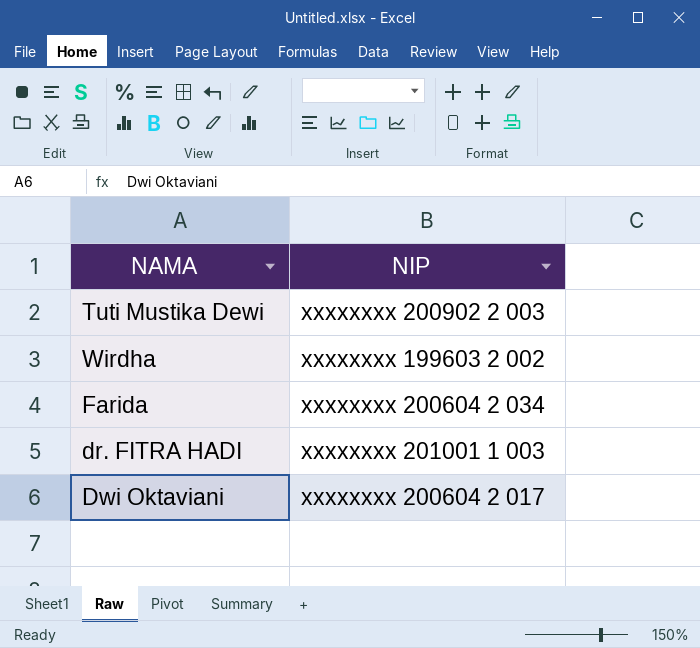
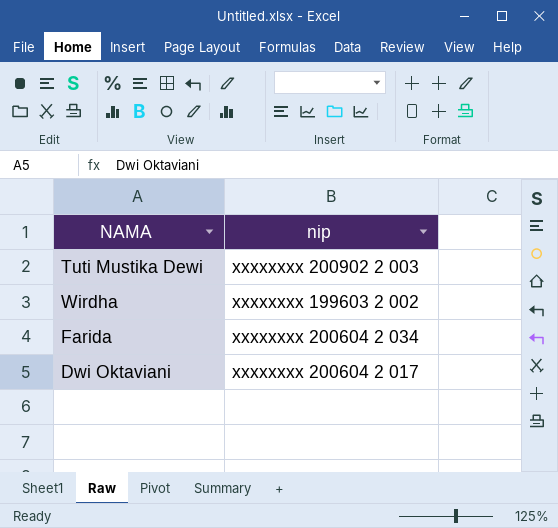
column name: NIP -> nip
row dr. FITRA HADI: xxxxxxxx 201001 1 003 -> none

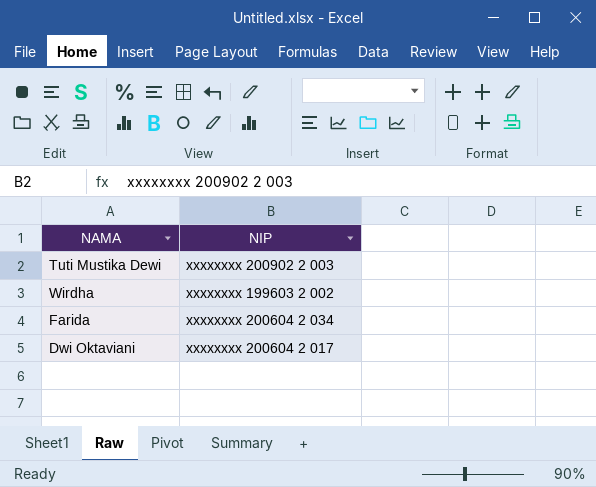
column name: nip -> NIP

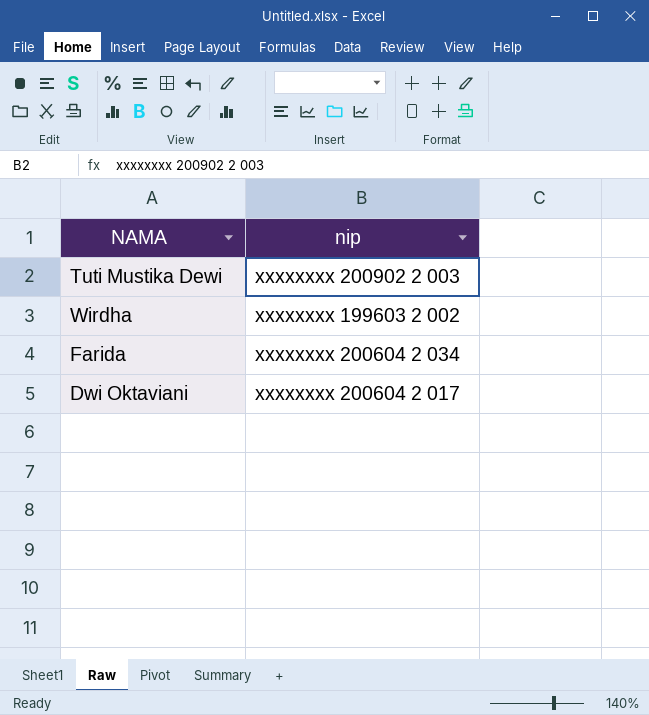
column name: NIP -> nip

